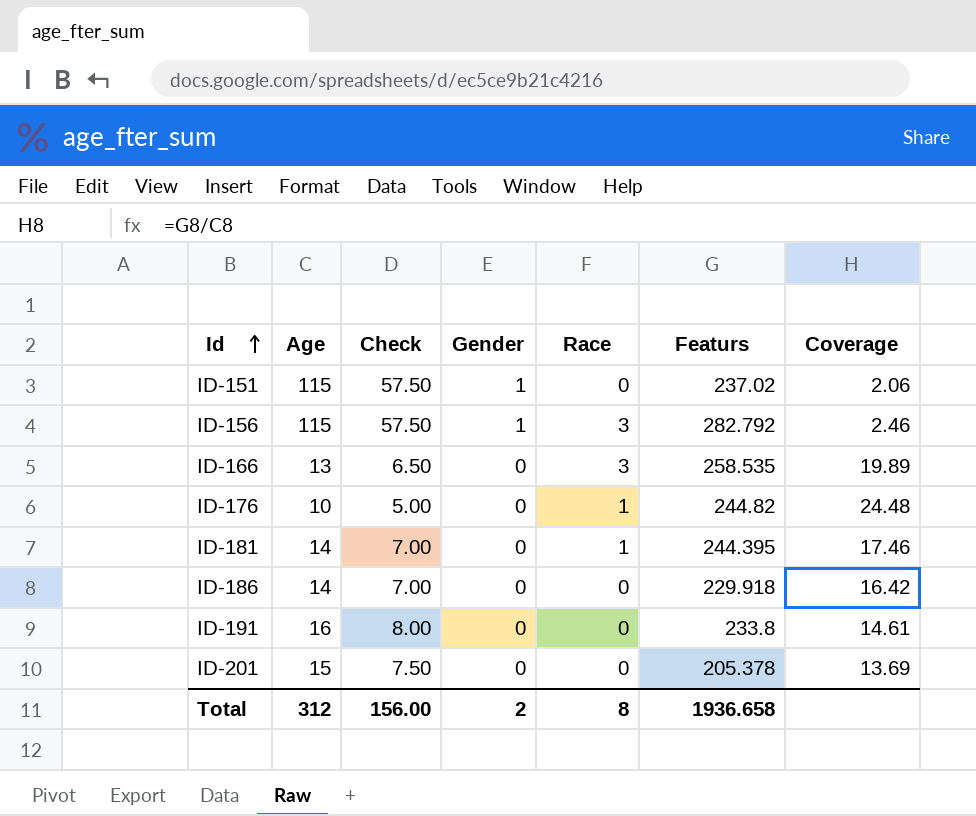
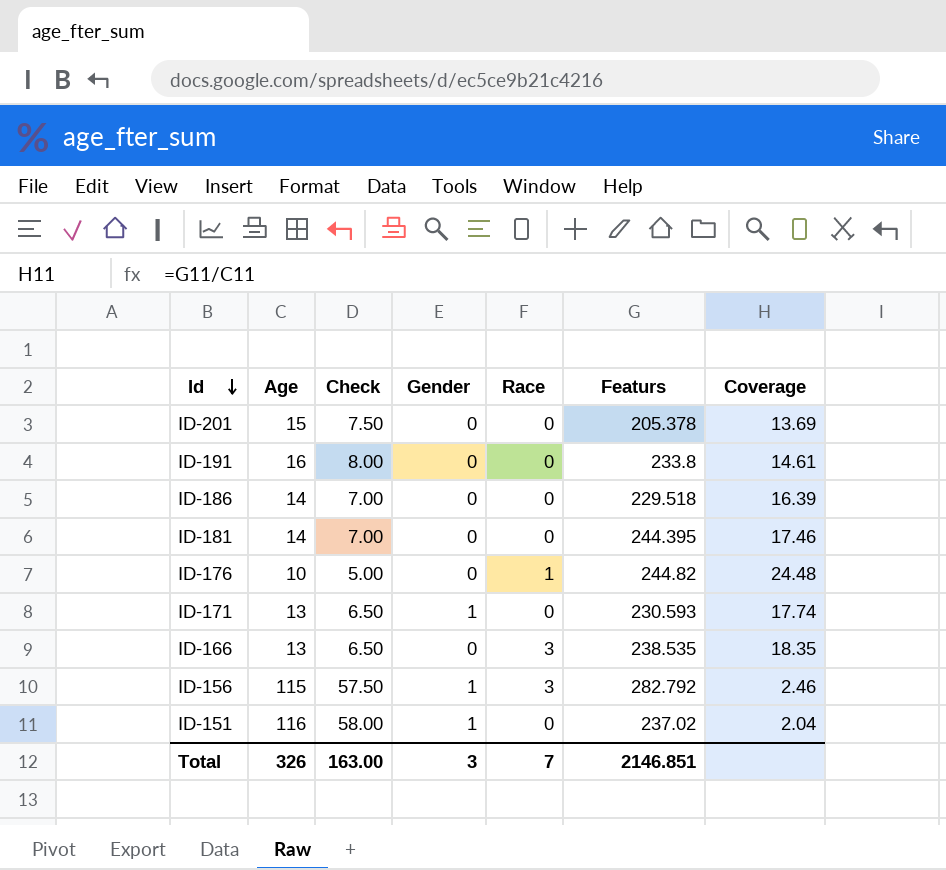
row order: Id ascending -> Id descending
ID-186 | Featurs: 229.918 -> 229.518
ID-186 | Coverage: 16.42 -> 16.39
ID-181 | Race: 1 -> 0
row ID-171: none -> 13 | 6.50 | 1 | 0 | 230.593 | 17.74
ID-166 | Featurs: 258.535 -> 238.535
ID-166 | Coverage: 19.89 -> 18.35
ID-151 | Age: 115 -> 116
ID-151 | Check: 57.50 -> 58.00
ID-151 | Coverage: 2.06 -> 2.04
Total | Age: 312 -> 326
Total | Check: 156.00 -> 163.00
Total | Gender: 2 -> 3
Total | Race: 8 -> 7
Total | Featurs: 1936.658 -> 2146.851

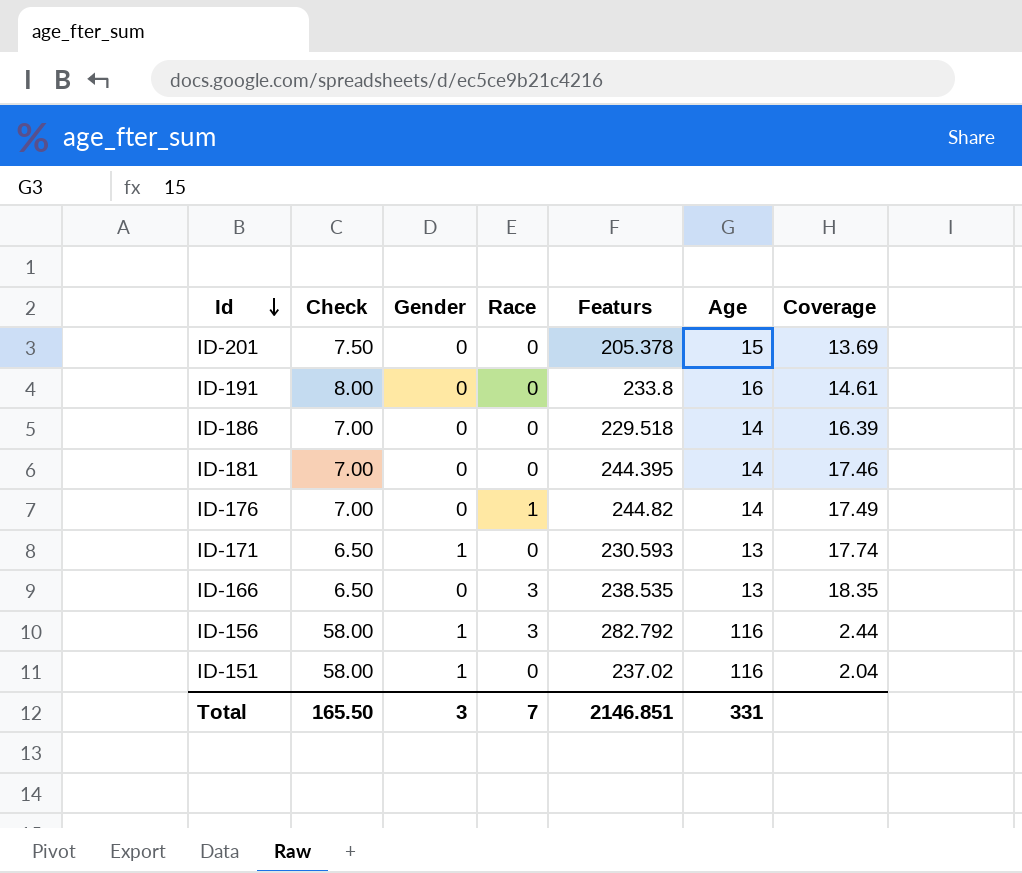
column Age | position: 2 -> 6
ID-176 | Check: 5.00 -> 7.00
ID-176 | Age: 10 -> 14
ID-176 | Coverage: 24.48 -> 17.49
ID-156 | Check: 57.50 -> 58.00
ID-156 | Age: 115 -> 116
ID-156 | Coverage: 2.46 -> 2.44
Total | Check: 163.00 -> 165.50
Total | Age: 326 -> 331

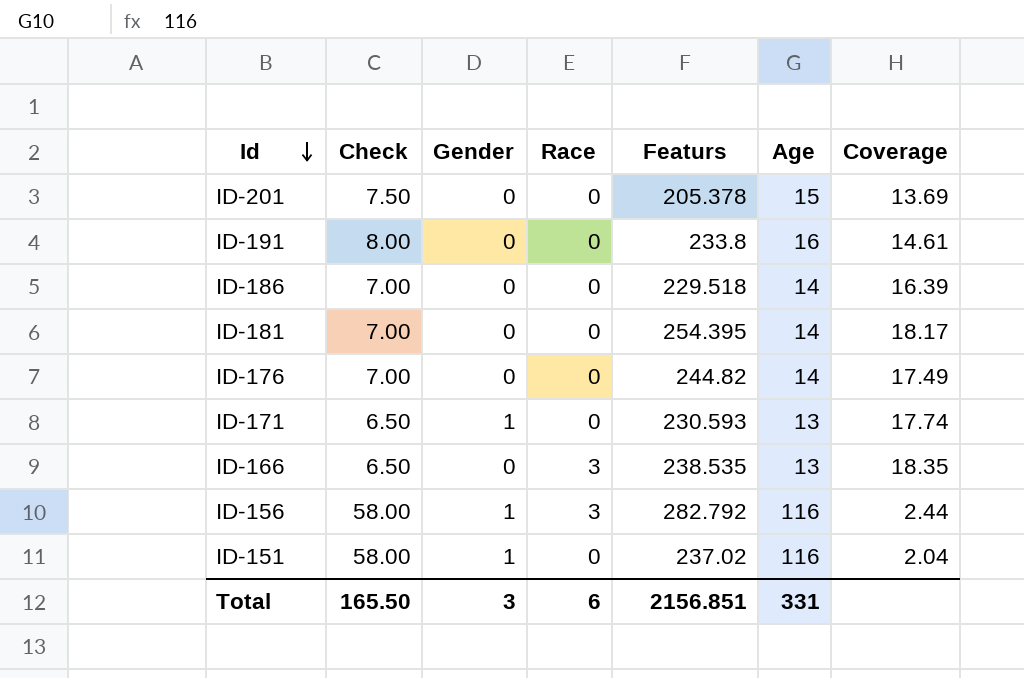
ID-181 | Featurs: 244.395 -> 254.395
ID-181 | Coverage: 17.46 -> 18.17
ID-176 | Race: 1 -> 0
Total | Race: 7 -> 6
Total | Featurs: 2146.851 -> 2156.851

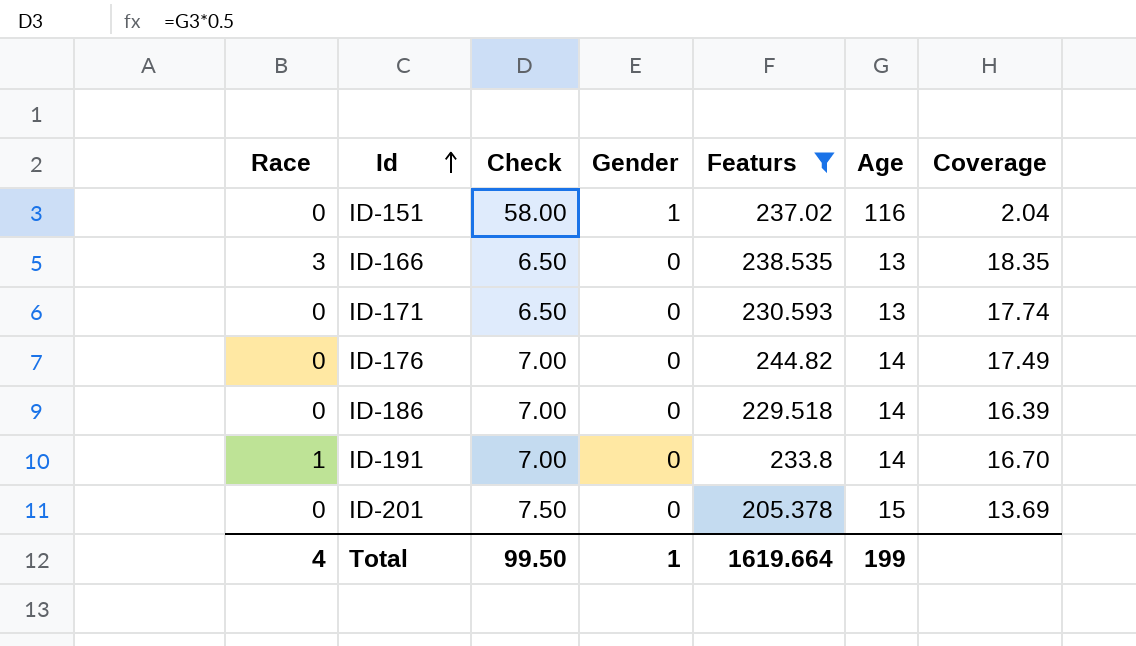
filter: none -> Featurs <= 244.82
row order: Id descending -> Id ascending
column Race | position: 4 -> 1
ID-171 | Gender: 1 -> 0
ID-191 | Race: 0 -> 1
ID-191 | Check: 8.00 -> 7.00
ID-191 | Age: 16 -> 14
ID-191 | Coverage: 14.61 -> 16.70
Total | Race: 6 -> 4
Total | Check: 165.50 -> 99.50
Total | Gender: 3 -> 1
Total | Featurs: 2156.851 -> 1619.664
Total | Age: 331 -> 199

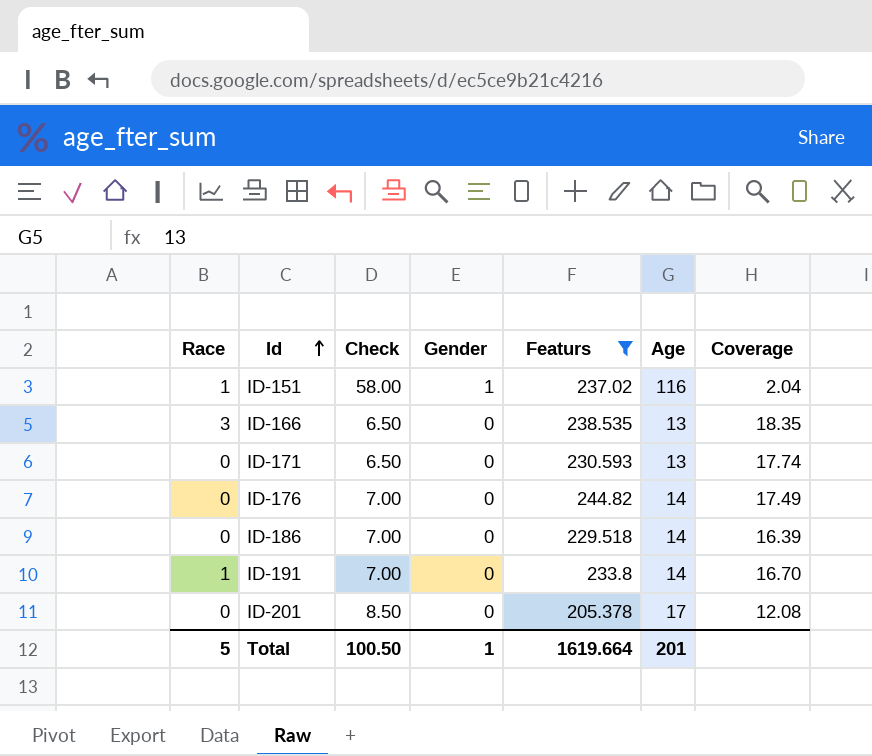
ID-151 | Race: 0 -> 1
ID-201 | Check: 7.50 -> 8.50
ID-201 | Age: 15 -> 17
ID-201 | Coverage: 13.69 -> 12.08
Total | Race: 4 -> 5
Total | Check: 99.50 -> 100.50
Total | Age: 199 -> 201

